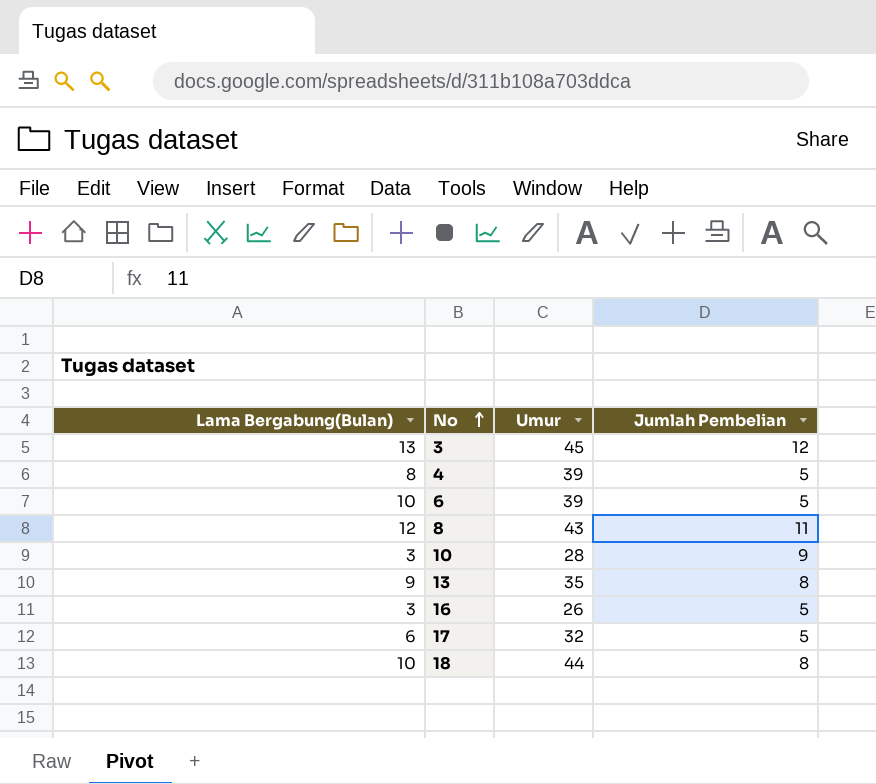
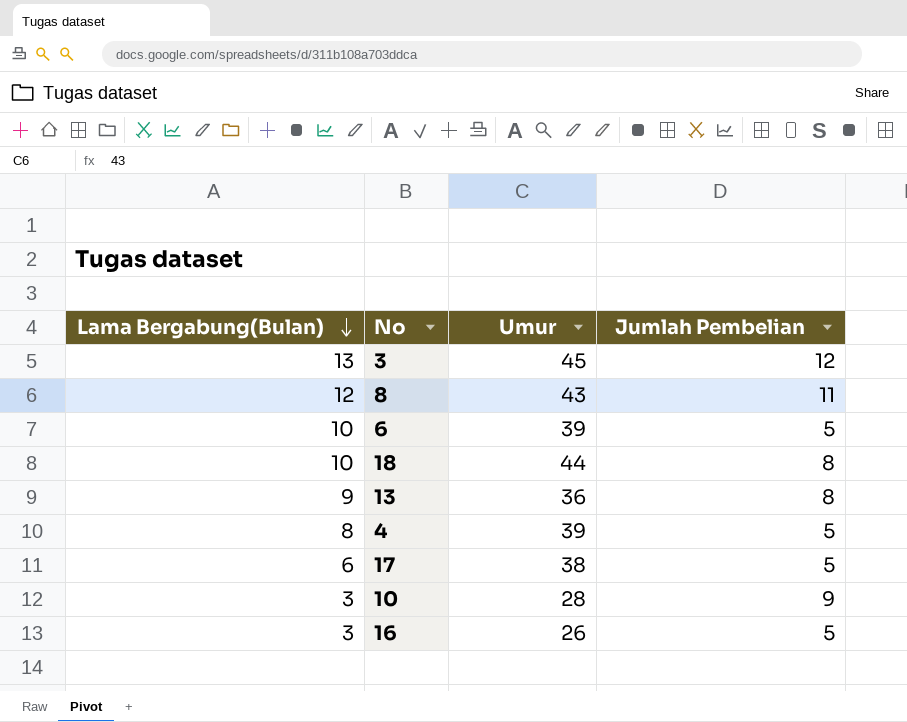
row order: No ascending -> Lama Bergabung(Bulan) descending
13 | Umur: 35 -> 36
17 | Umur: 32 -> 38

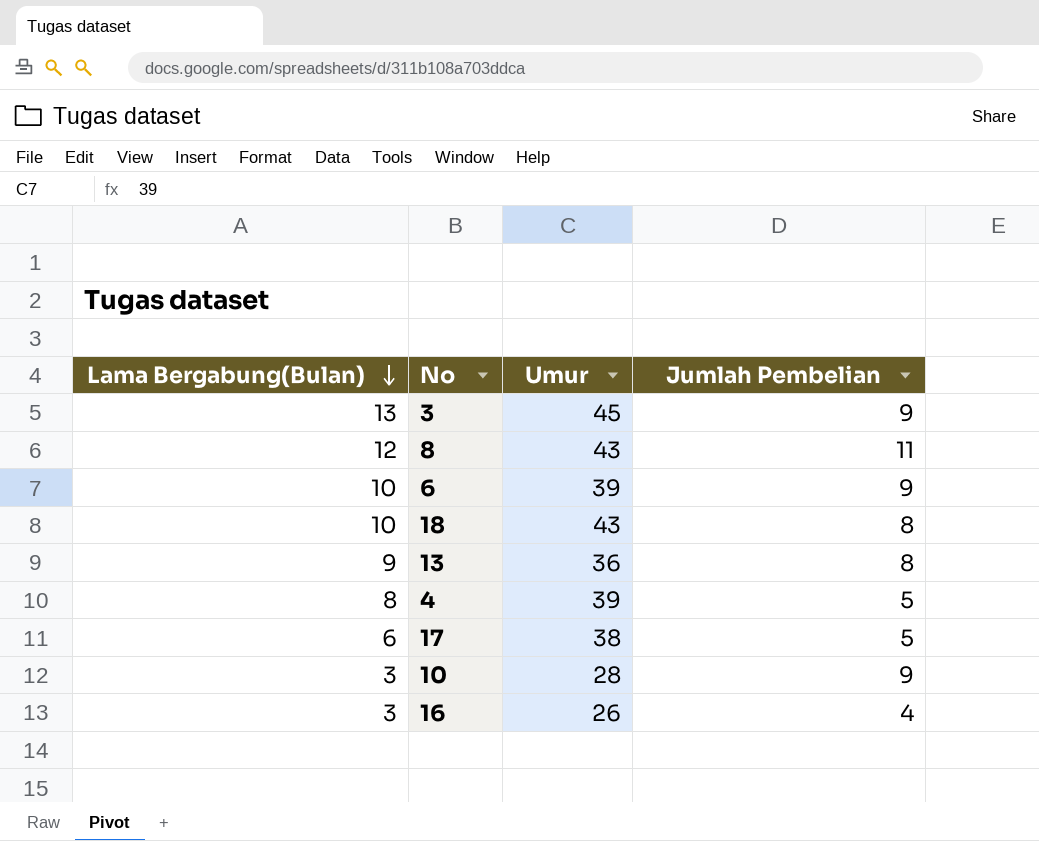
3 | Jumlah Pembelian: 12 -> 9
6 | Jumlah Pembelian: 5 -> 9
18 | Umur: 44 -> 43
16 | Jumlah Pembelian: 5 -> 4

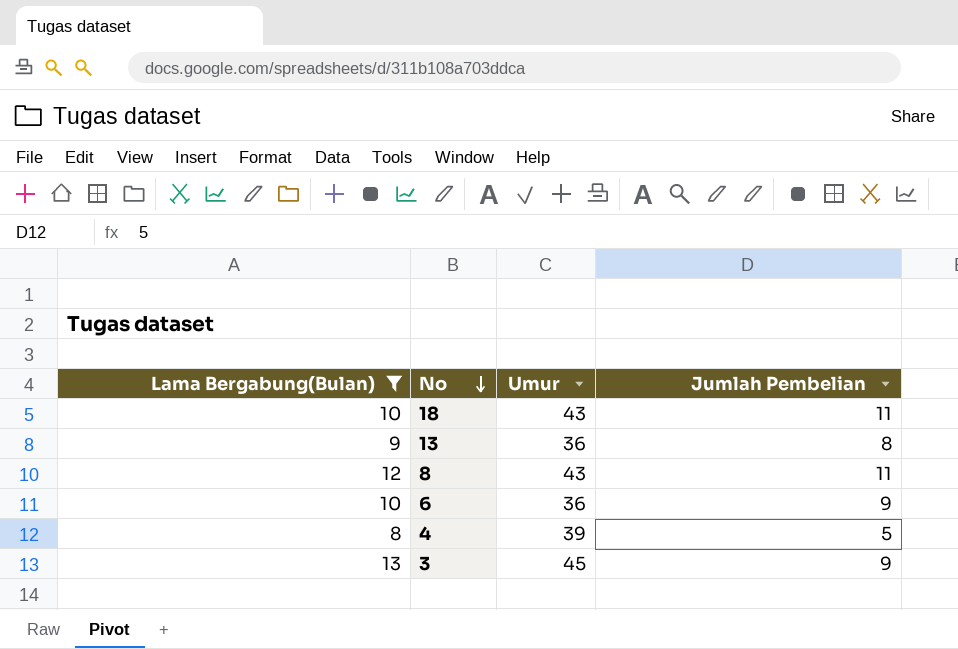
filter: none -> Lama Bergabung(Bulan) >= 8
row order: Lama Bergabung(Bulan) descending -> No descending
18 | Jumlah Pembelian: 8 -> 11
6 | Umur: 39 -> 36

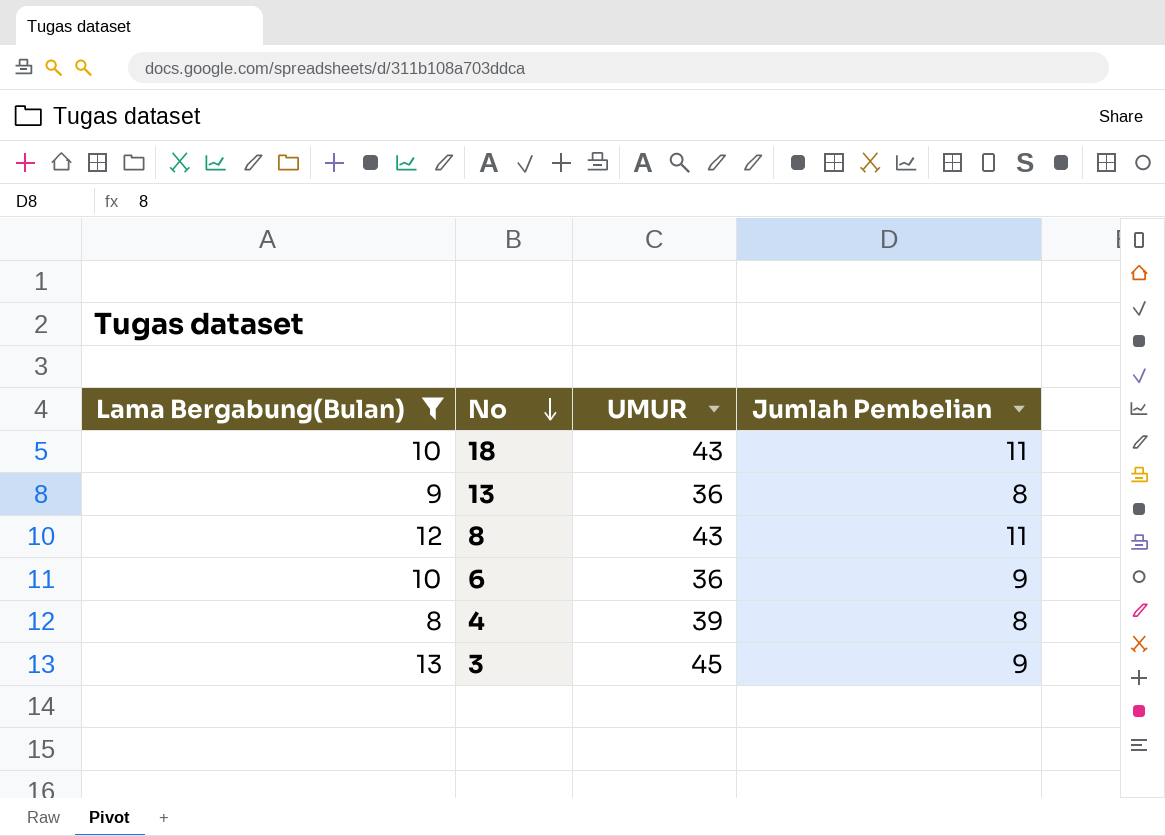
column name: Umur -> UMUR
4 | Jumlah Pembelian: 5 -> 8

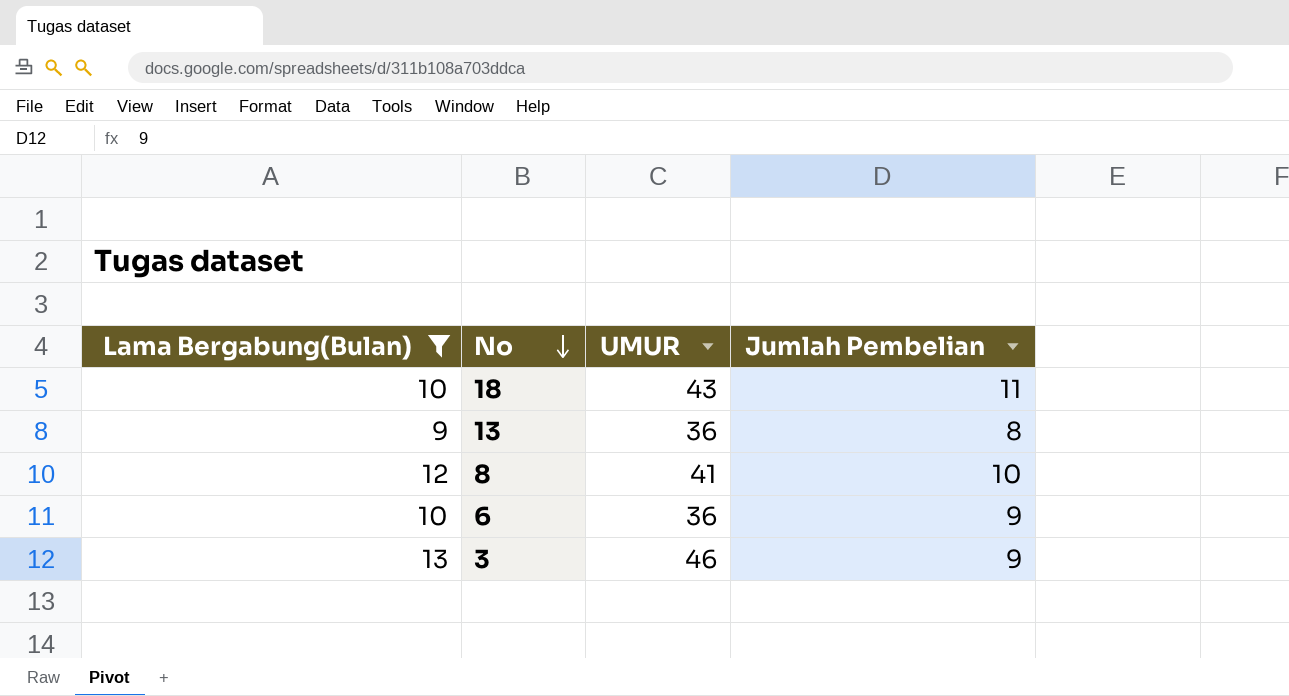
row 4: 8 | 39 | 8 -> none
8 | UMUR: 43 -> 41
8 | Jumlah Pembelian: 11 -> 10
3 | UMUR: 45 -> 46

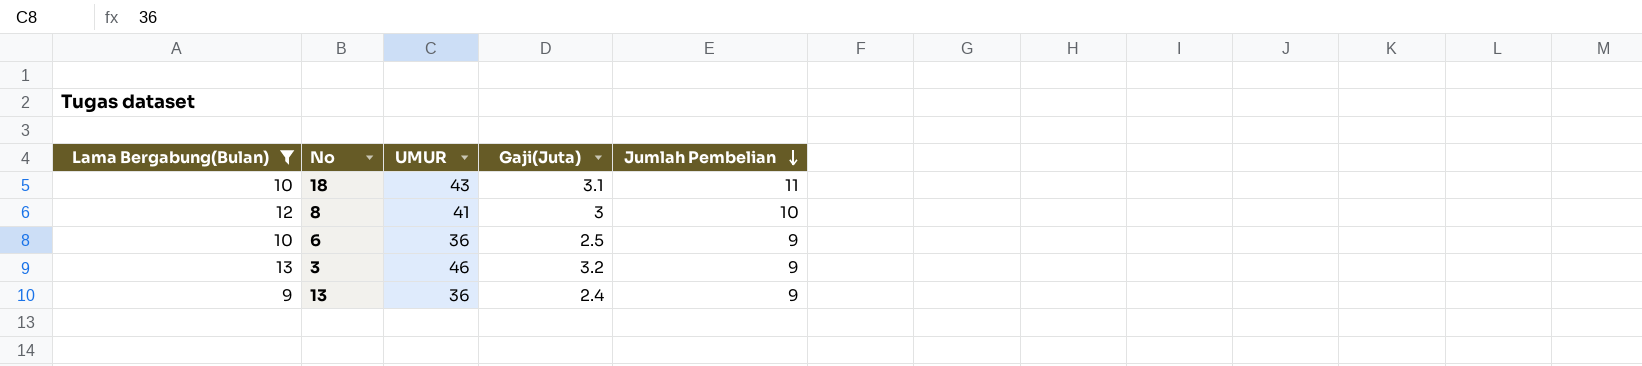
row order: No descending -> Jumlah Pembelian descending
column Gaji(Juta) | position: none -> 4
13 | Jumlah Pembelian: 8 -> 9

